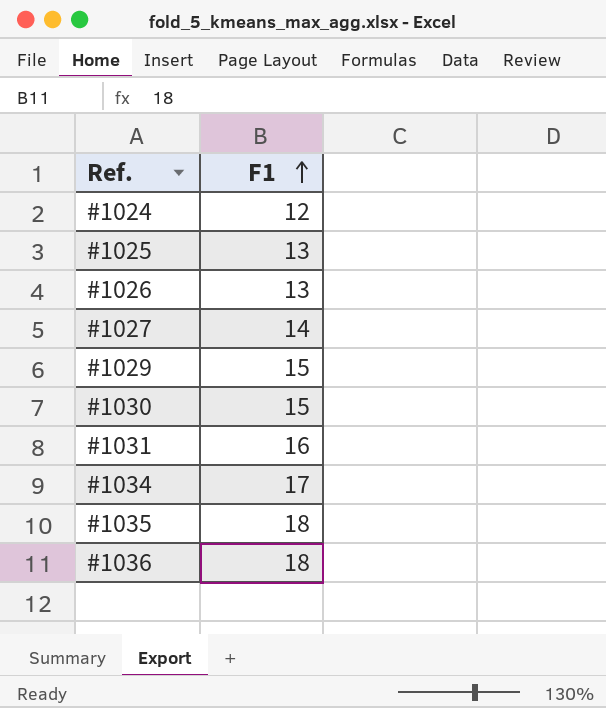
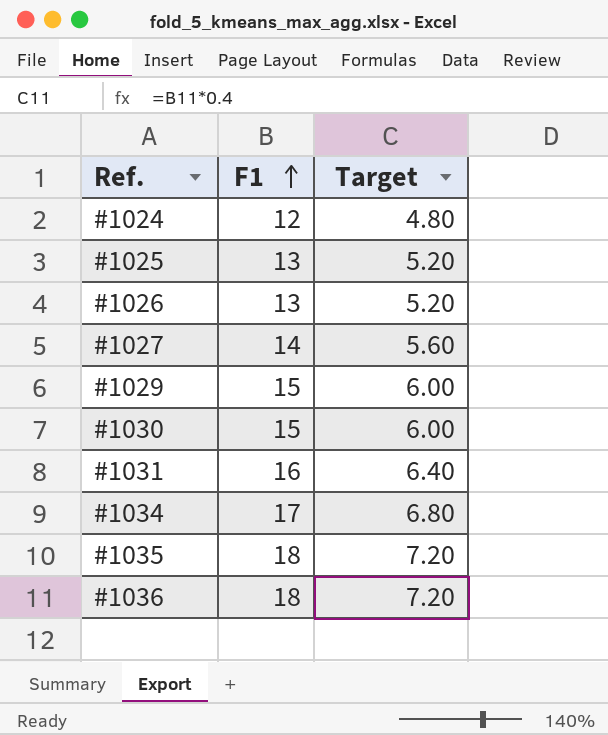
column Target | formula: none -> [F1] * 0.4

